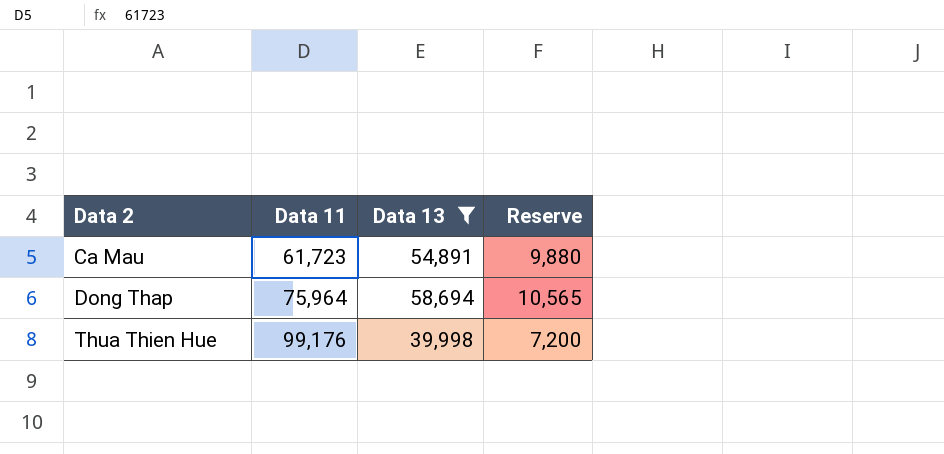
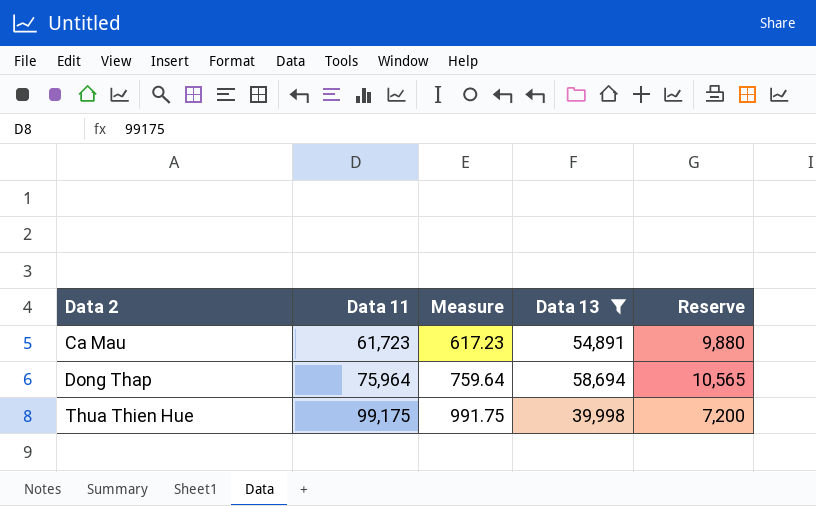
column Measure | formula: none -> [Data 11] * 0.01
Thua Thien Hue | Data 11: 99,176 -> 99,175

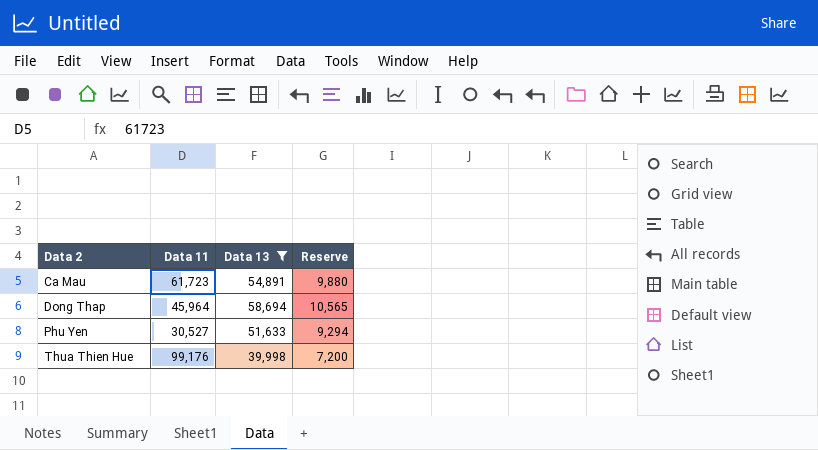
column Measure | formula: [Data 11] * 0.01 -> none
Dong Thap | Data 11: 75,964 -> 45,964
row Phu Yen: none -> 30,527 | 51,633 | 9,294
Thua Thien Hue | Data 11: 99,175 -> 99,176

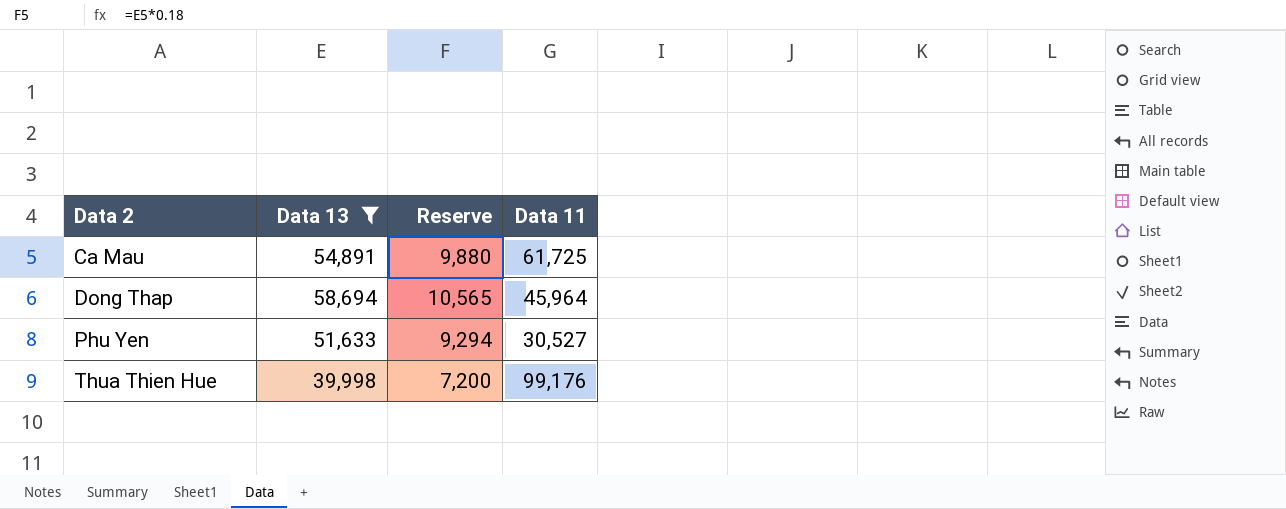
column Data 11 | position: 2 -> 4
Ca Mau | Data 11: 61,723 -> 61,725

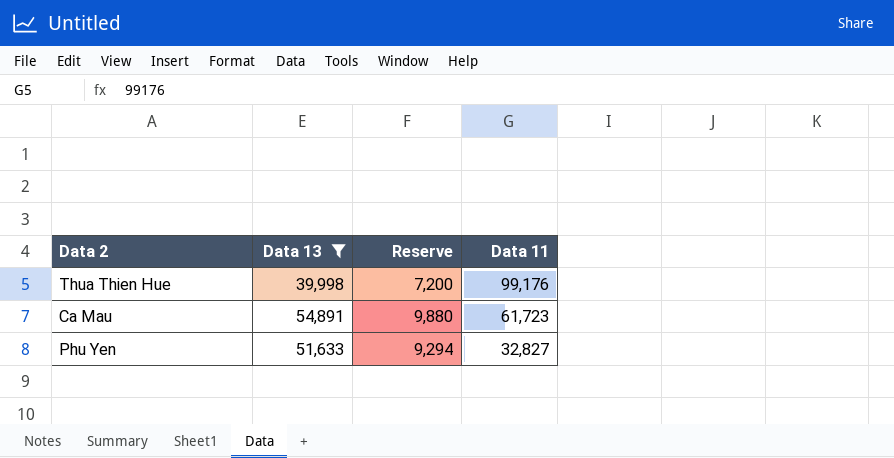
row order: Data 2 ascending -> Data 11 descending
row Dong Thap: 58,694 | 10,565 | 45,964 -> none
Ca Mau | Data 11: 61,725 -> 61,723
Phu Yen | Data 11: 30,527 -> 32,827

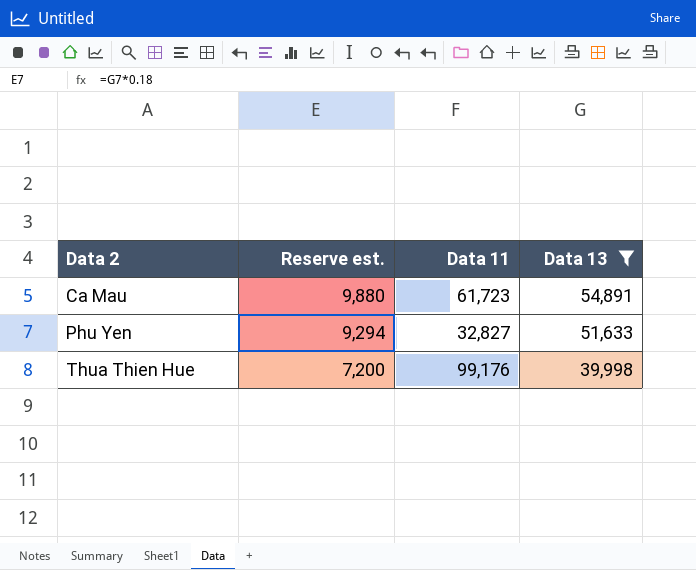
row order: Data 11 descending -> Data 2 ascending
column name: Reserve -> Reserve est.
column Data 13 | position: 2 -> 4

